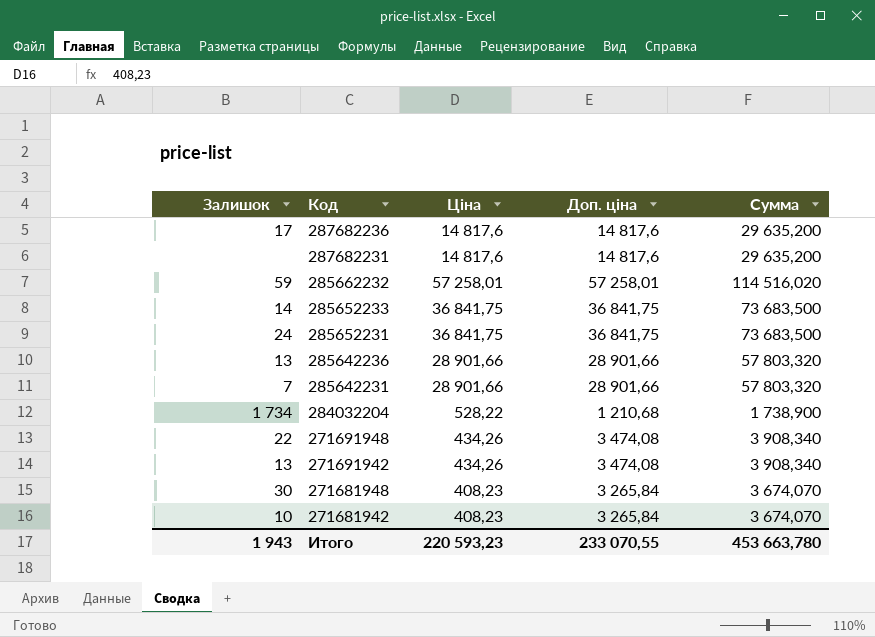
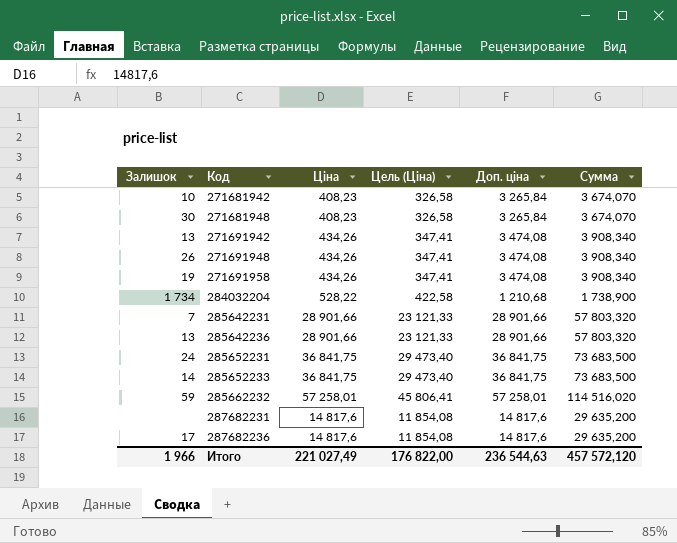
row order: Код descending -> Код ascending
column Цель (Ціна) | formula: none -> [Ціна] * 0,8
271691948 | Залишок: 22 -> 26
row 271691958: none -> 19 | 434,26 | 347,41 | 3 474,08 | 3 908,340
Итого | Залишок: 1 943 -> 1 966
Итого | Ціна: 220 593,23 -> 221 027,49
Итого | Доп. ціна: 233 070,55 -> 236 544,63
Итого | Сумма: 453 663,780 -> 457 572,120

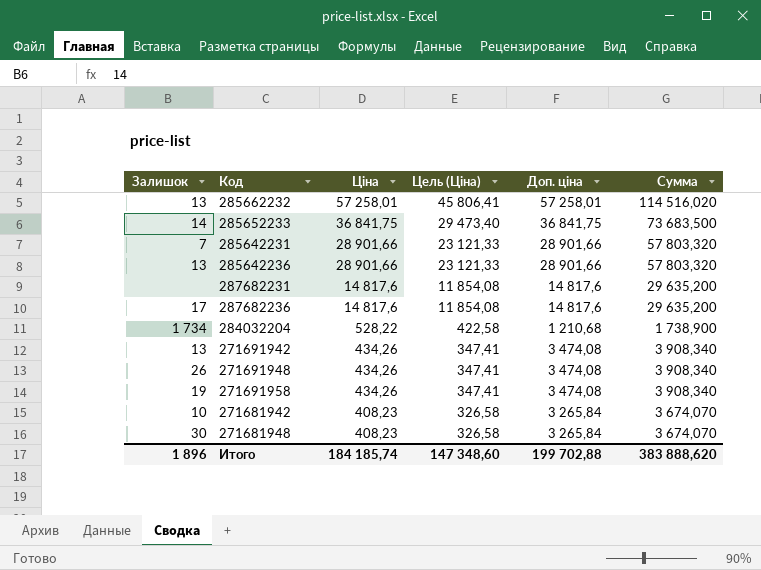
row order: Код ascending -> Ціна descending
row 285652231: 24 | 36 841,75 | 29 473,40 | 36 841,75 | 73 683,500 -> none
285662232 | Залишок: 59 -> 13
Итого | Залишок: 1 966 -> 1 896
Итого | Ціна: 221 027,49 -> 184 185,74
Итого | Цель (Ціна): 176 822,00 -> 147 348,60
Итого | Доп. ціна: 236 544,63 -> 199 702,88
Итого | Сумма: 457 572,120 -> 383 888,620

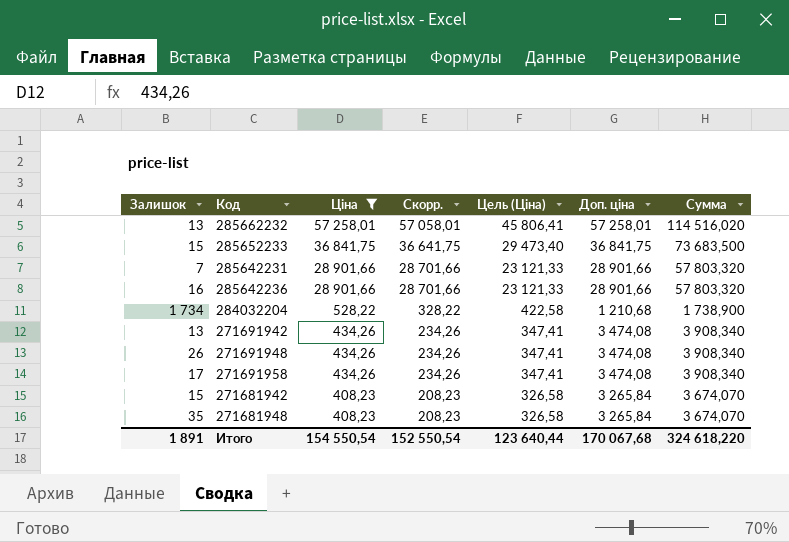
filter: none -> Ціна != 14 817,6
column Скорр. | formula: none -> [Ціна] - 200
285652233 | Залишок: 14 -> 15
285642236 | Залишок: 13 -> 16
271691958 | Залишок: 19 -> 17
271681942 | Залишок: 10 -> 15
271681948 | Залишок: 30 -> 35
Итого | Залишок: 1 896 -> 1 891
Итого | Ціна: 184 185,74 -> 154 550,54
Итого | Цель (Ціна): 147 348,60 -> 123 640,44
Итого | Доп. ціна: 199 702,88 -> 170 067,68
Итого | Сумма: 383 888,620 -> 324 618,220

